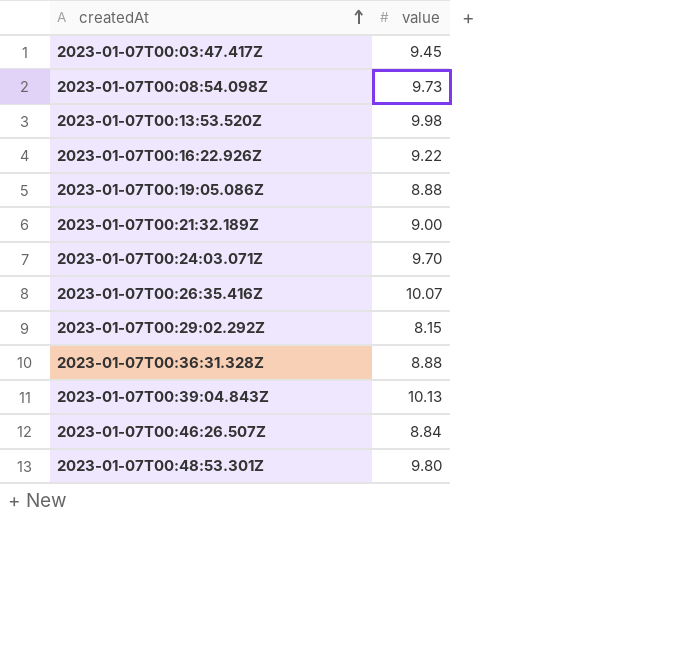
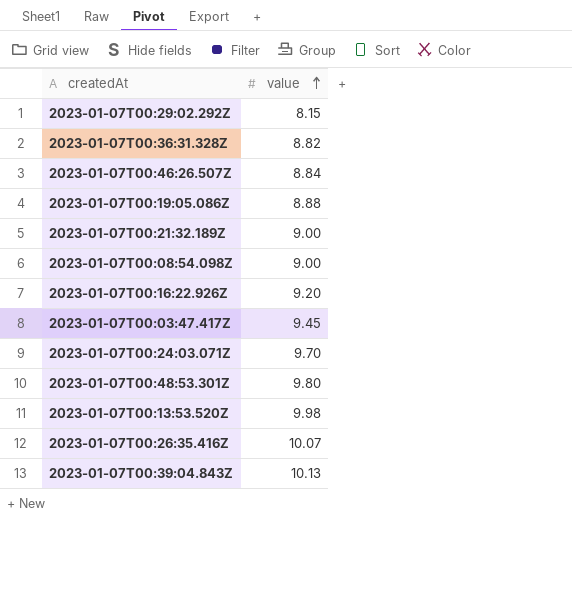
row order: createdAt ascending -> value ascending
2023-01-07T00:36:31.328Z | value: 8.88 -> 8.82
2023-01-07T00:08:54.098Z | value: 9.73 -> 9.00
2023-01-07T00:16:22.926Z | value: 9.22 -> 9.20

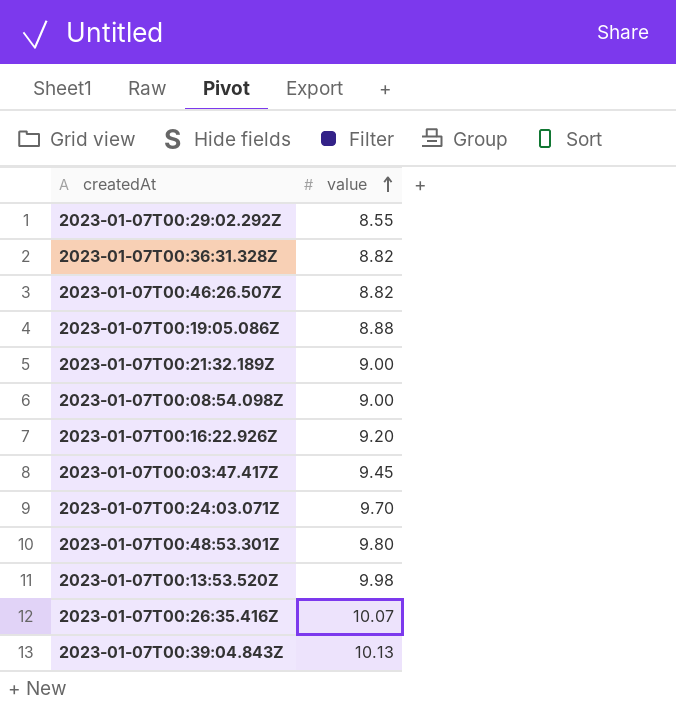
2023-01-07T00:29:02.292Z | value: 8.15 -> 8.55
2023-01-07T00:46:26.507Z | value: 8.84 -> 8.82

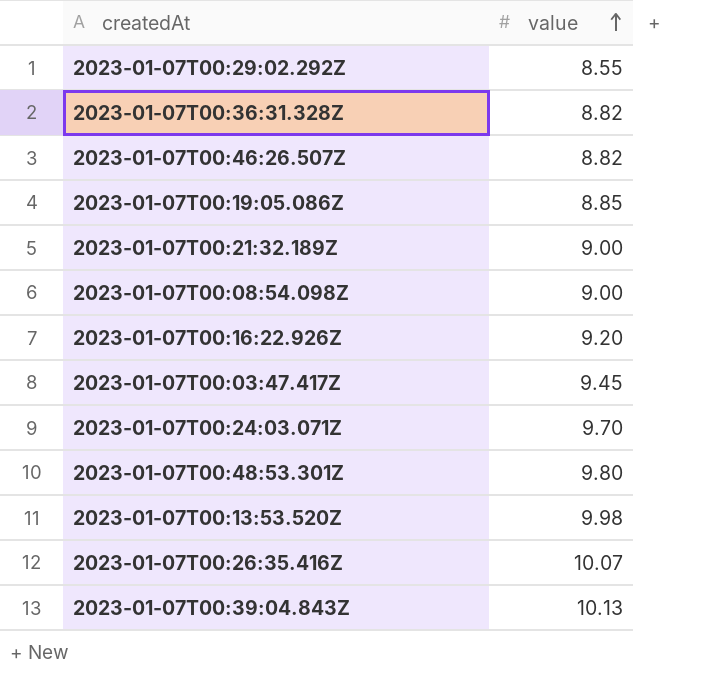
2023-01-07T00:19:05.086Z | value: 8.88 -> 8.85

